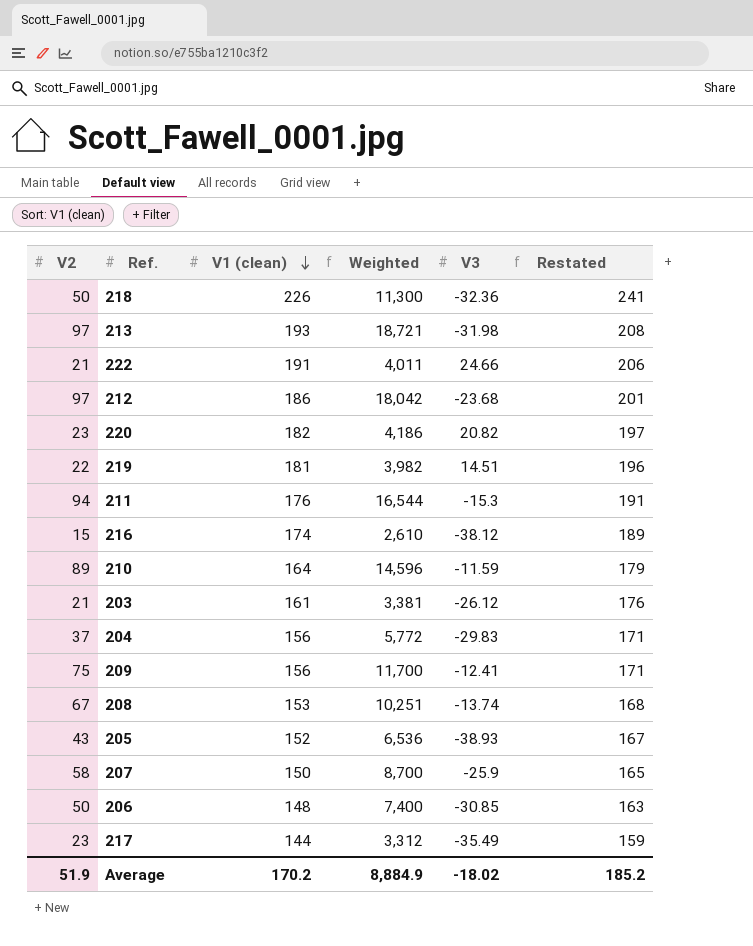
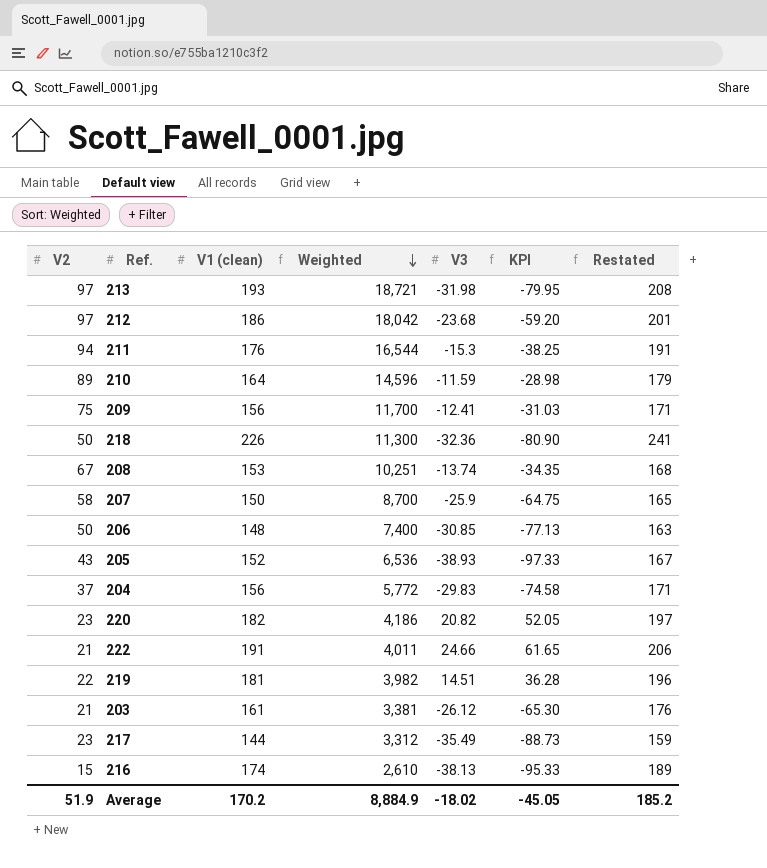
row order: V1 (clean) descending -> Weighted descending
column KPI | formula: none -> [V3] * 2.5
216 | V3: -38.12 -> -38.13

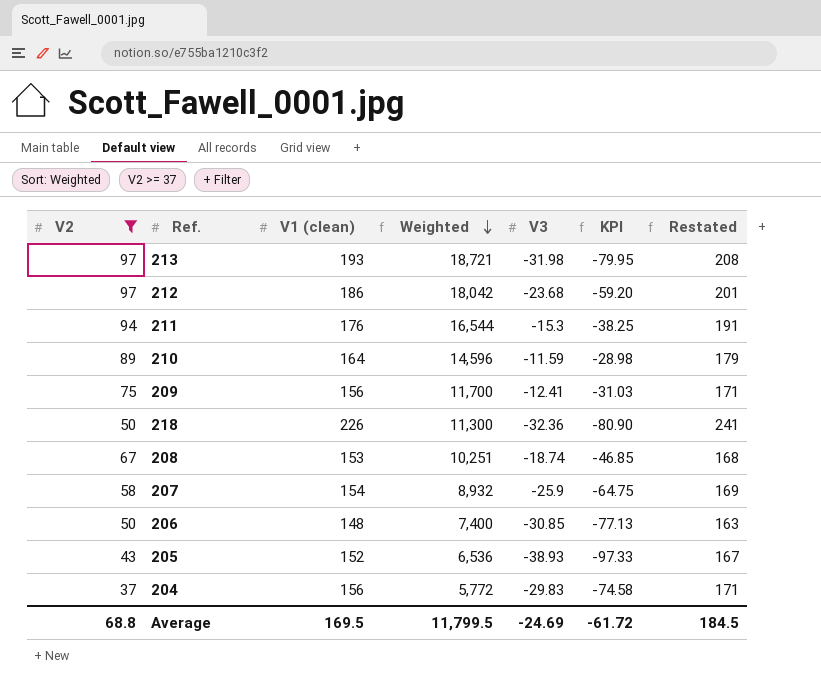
filter: none -> V2 >= 37
208 | V3: -13.74 -> -18.74
208 | KPI: -34.35 -> -46.85
207 | V1 (clean): 150 -> 154
207 | Weighted: 8,700 -> 8,932
207 | Restated: 165 -> 169
Average | V2: 51.9 -> 68.8
Average | V1 (clean): 170.2 -> 169.5
Average | Weighted: 8,884.9 -> 11,799.5
Average | V3: -18.02 -> -24.69
Average | KPI: -45.05 -> -61.72
Average | Restated: 185.2 -> 184.5

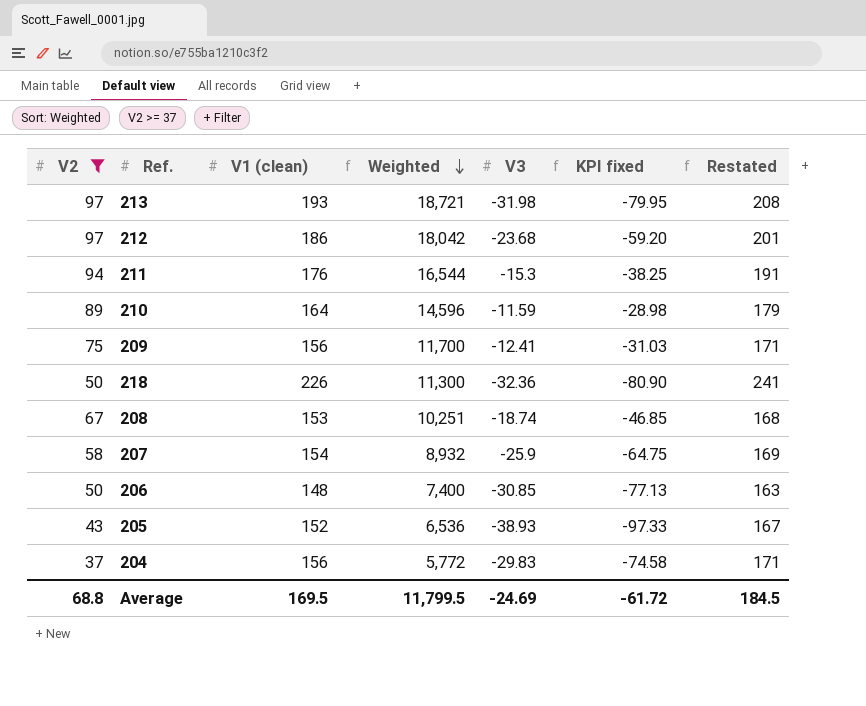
column name: KPI -> KPI fixed

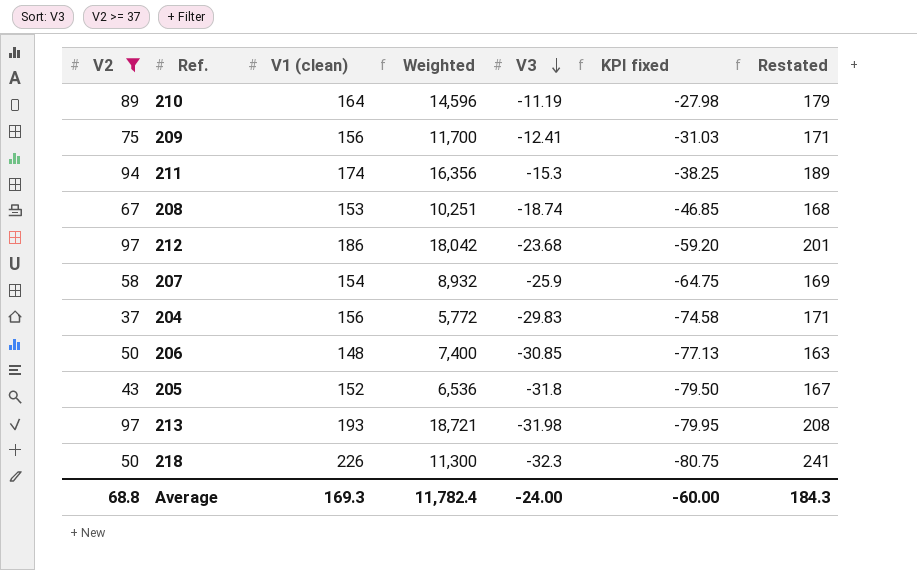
row order: Weighted descending -> V3 descending
210 | V3: -11.59 -> -11.19
210 | KPI fixed: -28.98 -> -27.98
211 | V1 (clean): 176 -> 174
211 | Weighted: 16,544 -> 16,356
211 | Restated: 191 -> 189
205 | V3: -38.93 -> -31.8
205 | KPI fixed: -97.33 -> -79.50
218 | V3: -32.36 -> -32.3
218 | KPI fixed: -80.90 -> -80.75
Average | V1 (clean): 169.5 -> 169.3
Average | Weighted: 11,799.5 -> 11,782.4
Average | V3: -24.69 -> -24.00
Average | KPI fixed: -61.72 -> -60.00
Average | Restated: 184.5 -> 184.3

